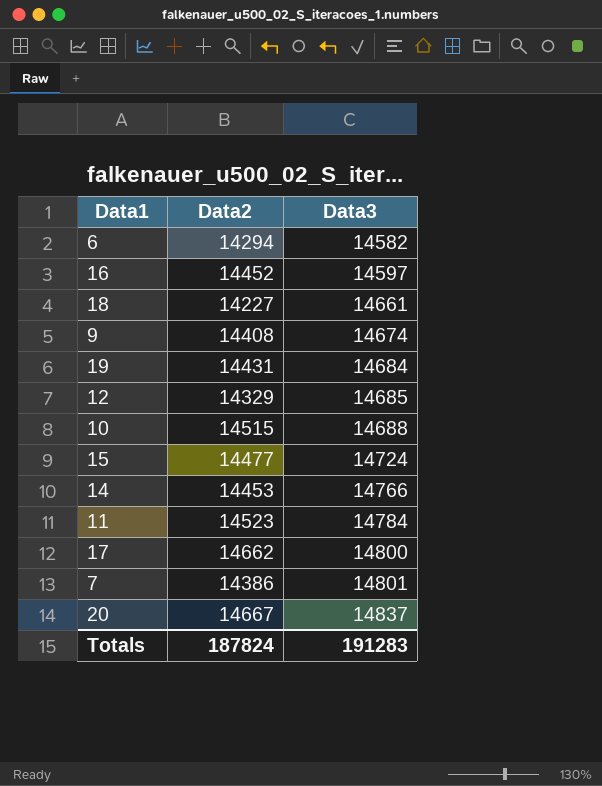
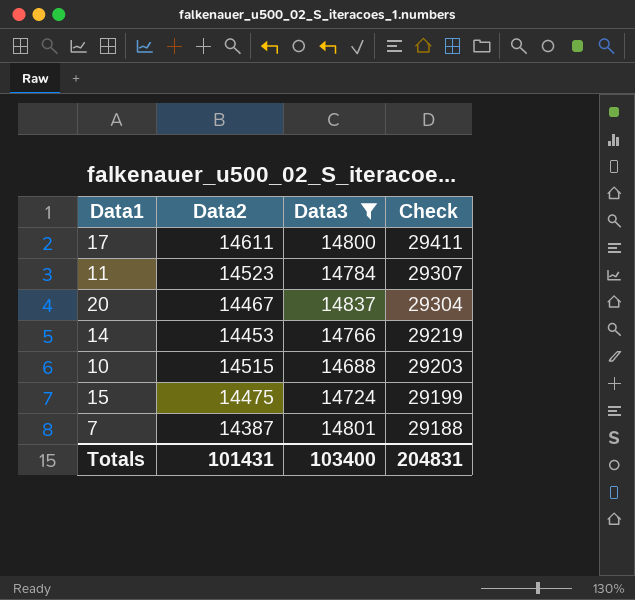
filter: none -> Data3 >= 14688
row order: Data3 ascending -> Check descending
column Check | formula: none -> [Data2] + [Data3]
17 | Data2: 14662 -> 14611
20 | Data2: 14667 -> 14467
15 | Data2: 14477 -> 14475
7 | Data2: 14386 -> 14387
Totals | Data2: 187824 -> 101431
Totals | Data3: 191283 -> 103400

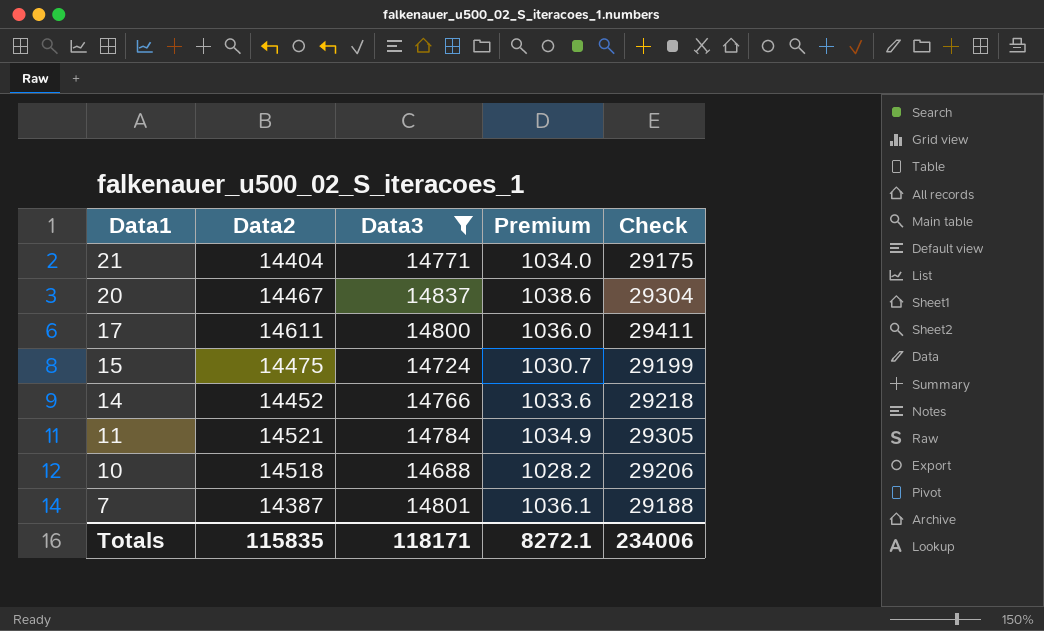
row order: Check descending -> Data1 descending
column Premium | formula: none -> [Data3] * 0.07
row 21: none -> 14404 | 14771 | 1034.0 | 29175
14 | Data2: 14453 -> 14452
14 | Check: 29219 -> 29218
11 | Data2: 14523 -> 14521
11 | Check: 29307 -> 29305
10 | Data2: 14515 -> 14518
10 | Check: 29203 -> 29206
Totals | Data2: 101431 -> 115835
Totals | Data3: 103400 -> 118171
Totals | Check: 204831 -> 234006

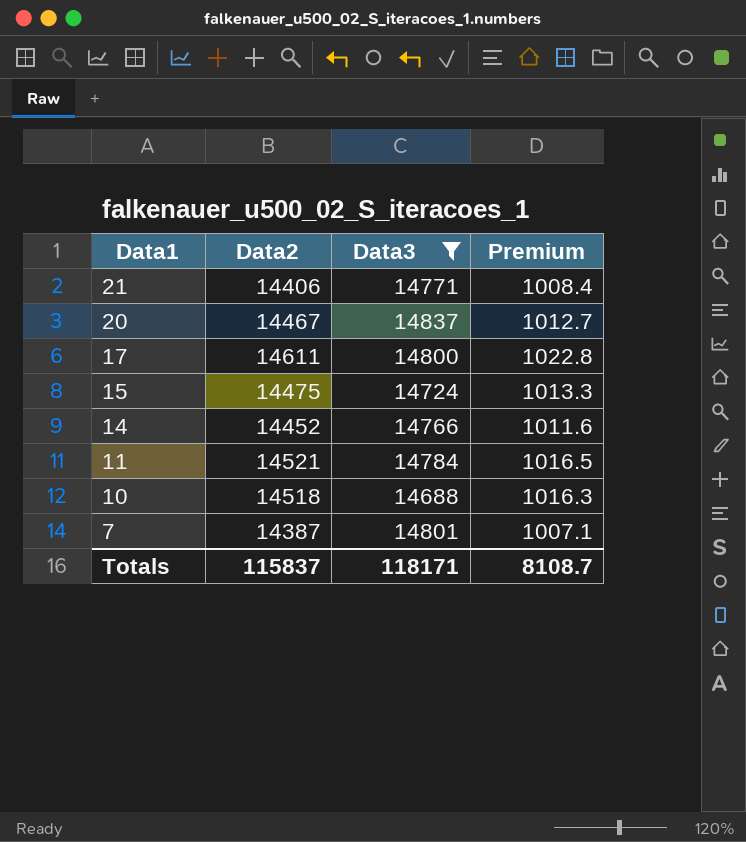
column Check | formula: [Data2] + [Data3] -> none
column Premium | formula: [Data3] * 0.07 -> [Data2] * 0.07
21 | Data2: 14404 -> 14406
Totals | Data2: 115835 -> 115837
Totals | Premium: 8272.1 -> 8108.7

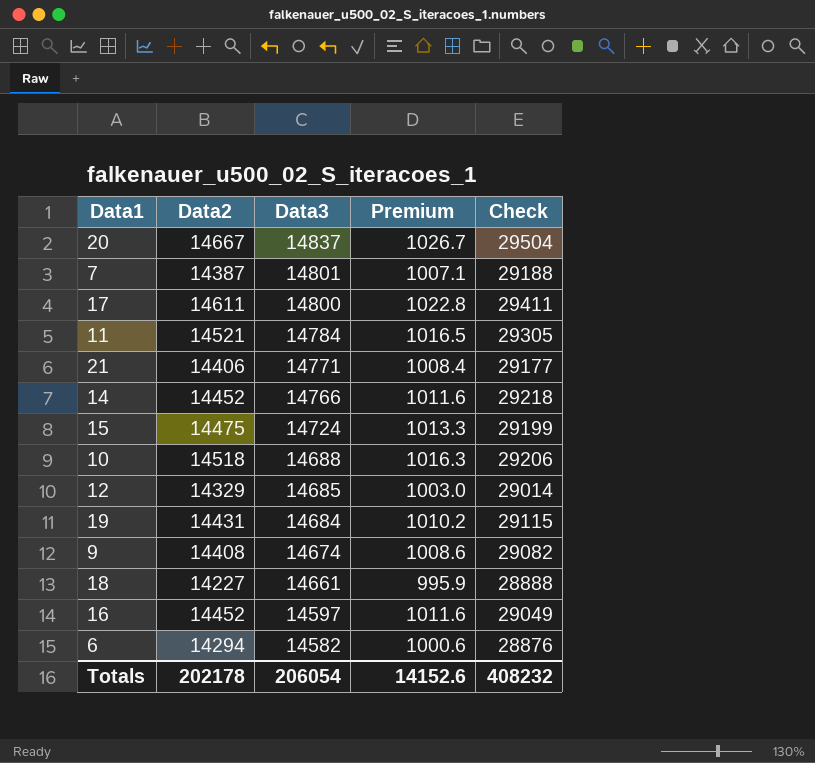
filter: Data3 >= 14688 -> none
row order: Data1 descending -> Data3 descending
column Check | formula: none -> [Data2] + [Data3]
20 | Data2: 14467 -> 14667
20 | Premium: 1012.7 -> 1026.7
Totals | Data2: 115837 -> 202178
Totals | Data3: 118171 -> 206054
Totals | Premium: 8108.7 -> 14152.6

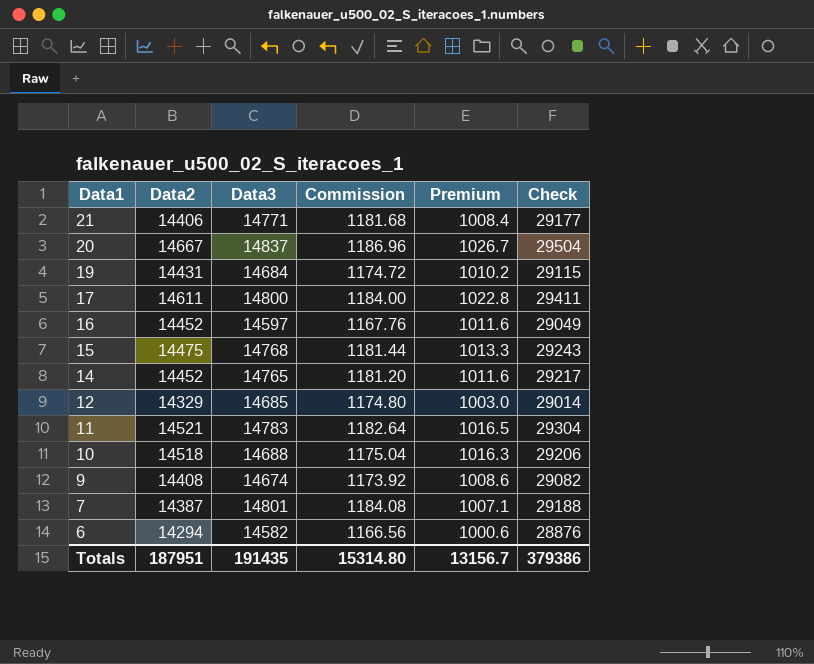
row order: Data3 descending -> Data1 descending
column Commission | formula: none -> [Data3] * 0.08
row 18: 14227 | 14661 | 995.9 | 28888 -> none
15 | Data3: 14724 -> 14768
15 | Check: 29199 -> 29243
14 | Data3: 14766 -> 14765
14 | Check: 29218 -> 29217
11 | Data3: 14784 -> 14783
11 | Check: 29305 -> 29304
Totals | Data2: 202178 -> 187951
Totals | Data3: 206054 -> 191435
Totals | Premium: 14152.6 -> 13156.7
Totals | Check: 408232 -> 379386

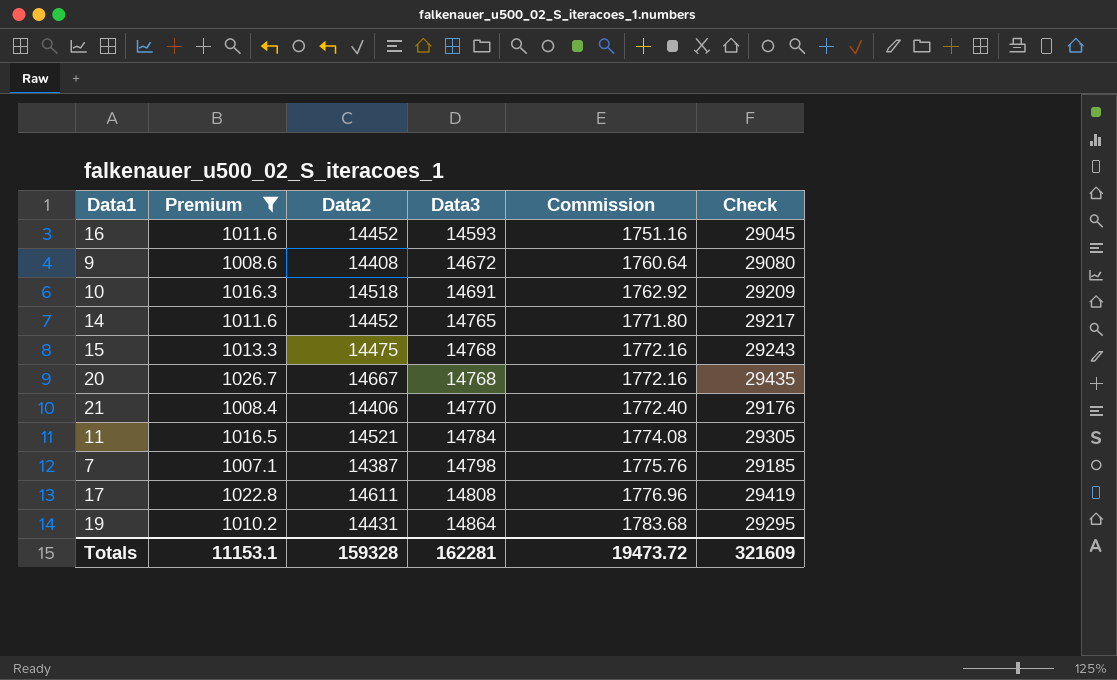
filter: none -> Premium >= 1007.1
row order: Data1 descending -> Data3 ascending
column Premium | position: 5 -> 2
column Commission | formula: [Data3] * 0.08 -> [Data3] * 0.12
16 | Data3: 14597 -> 14593
16 | Check: 29049 -> 29045
9 | Data3: 14674 -> 14672
9 | Check: 29082 -> 29080
10 | Data3: 14688 -> 14691
10 | Check: 29206 -> 29209
20 | Data3: 14837 -> 14768
20 | Check: 29504 -> 29435
21 | Data3: 14771 -> 14770
21 | Check: 29177 -> 29176
11 | Data3: 14783 -> 14784
11 | Check: 29304 -> 29305
7 | Data3: 14801 -> 14798
7 | Check: 29188 -> 29185
17 | Data3: 14800 -> 14808
17 | Check: 29411 -> 29419
19 | Data3: 14684 -> 14864
19 | Check: 29115 -> 29295
Totals | Premium: 13156.7 -> 11153.1
Totals | Data2: 187951 -> 159328
Totals | Data3: 191435 -> 162281
Totals | Commission: 15314.80 -> 19473.72
Totals | Check: 379386 -> 321609

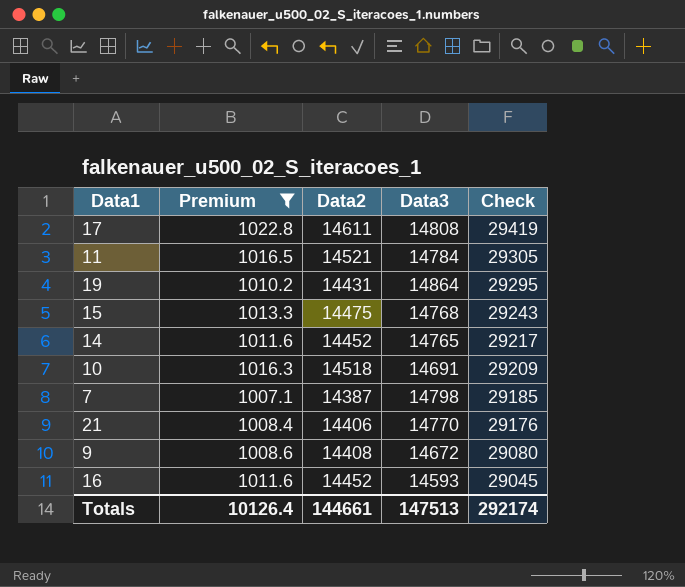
row order: Data3 ascending -> Check descending
column Commission | formula: [Data3] * 0.12 -> none
row 20: 1026.7 | 14667 | 14768 | 1772.16 | 29435 -> none
Totals | Premium: 11153.1 -> 10126.4
Totals | Data2: 159328 -> 144661
Totals | Data3: 162281 -> 147513
Totals | Check: 321609 -> 292174

